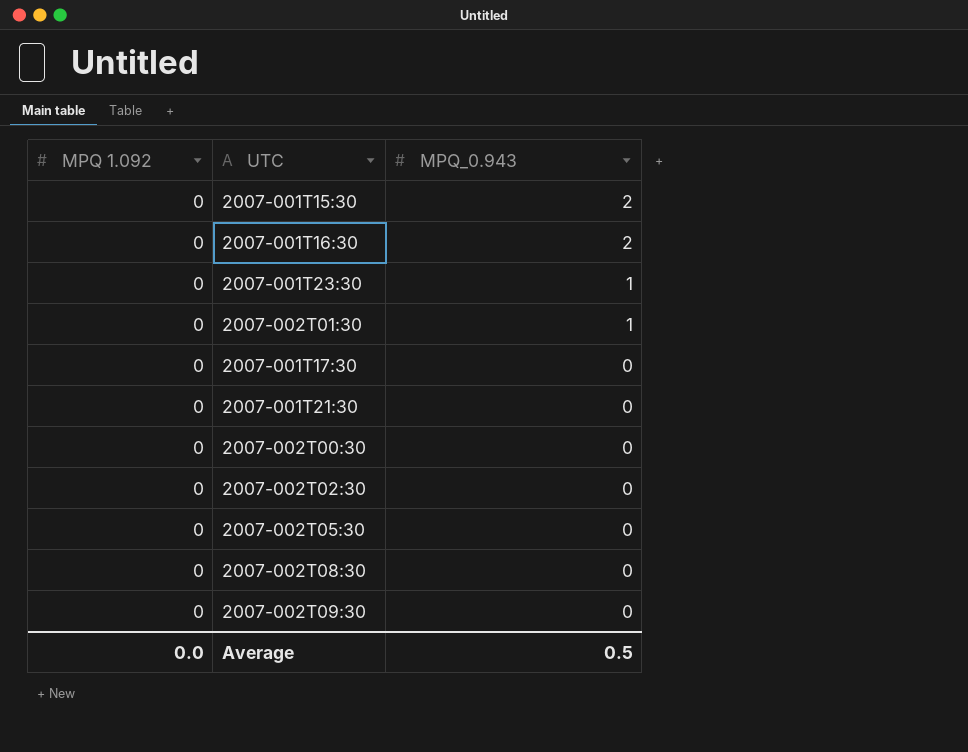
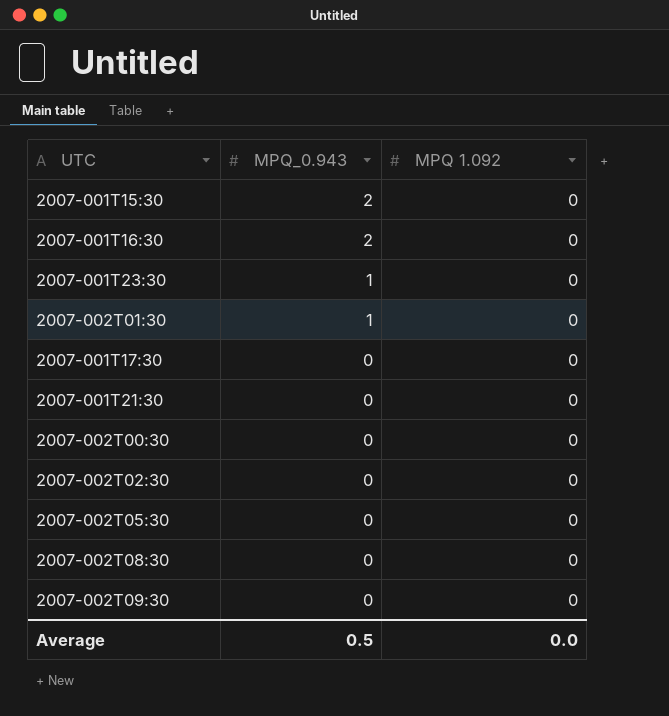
column MPQ 1.092 | position: 1 -> 3

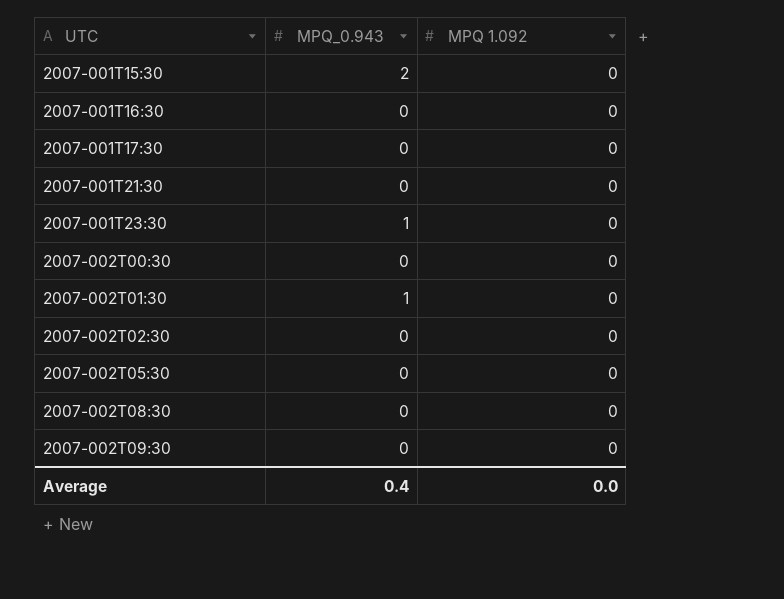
row order: MPQ_0.943 descending -> UTC ascending
2007-001T16:30 | MPQ_0.943: 2 -> 0
Average | MPQ_0.943: 0.5 -> 0.4

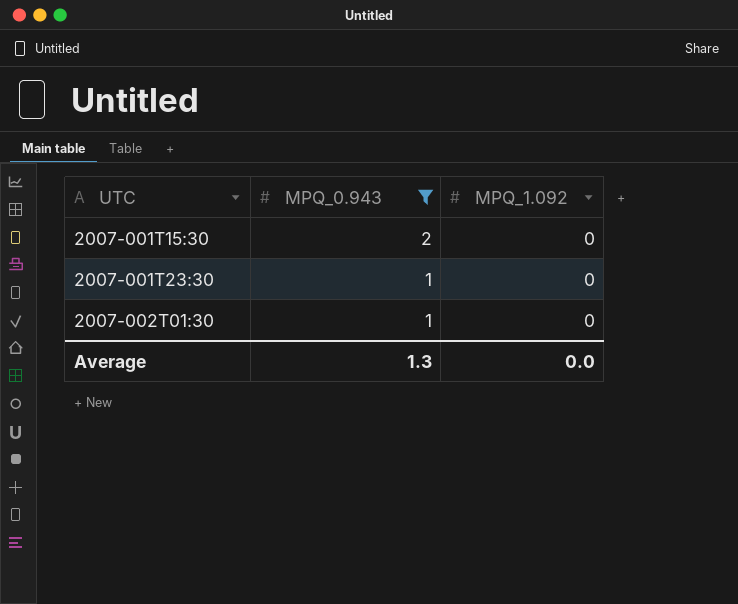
filter: none -> MPQ_0.943 != 0
column name: MPQ 1.092 -> MPQ_1.092
Average | MPQ_0.943: 0.4 -> 1.3

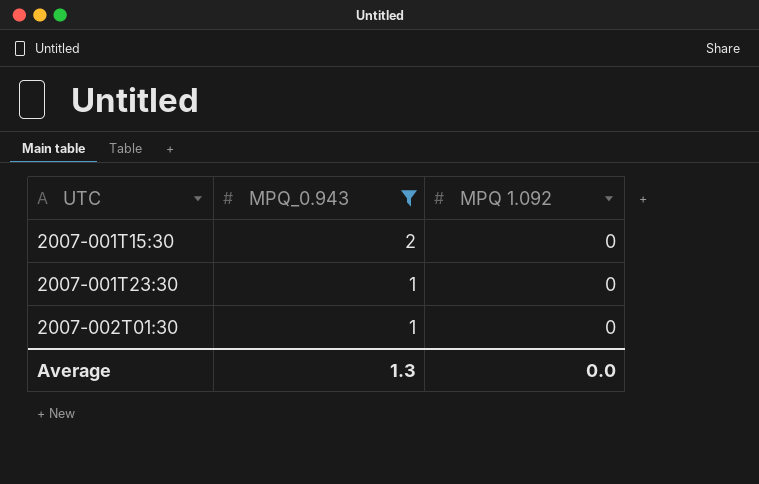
column name: MPQ_1.092 -> MPQ 1.092

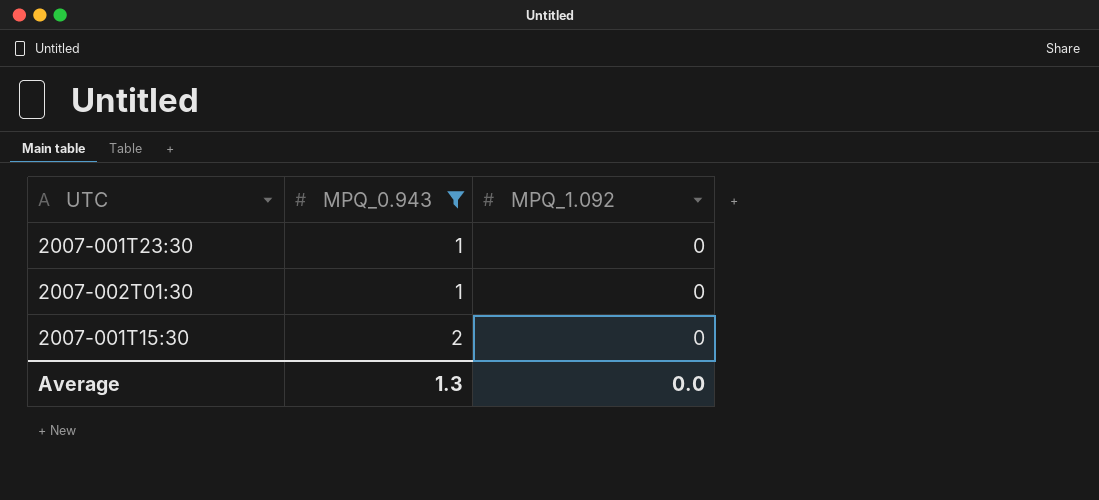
row order: UTC ascending -> MPQ_0.943 ascending
column name: MPQ 1.092 -> MPQ_1.092

